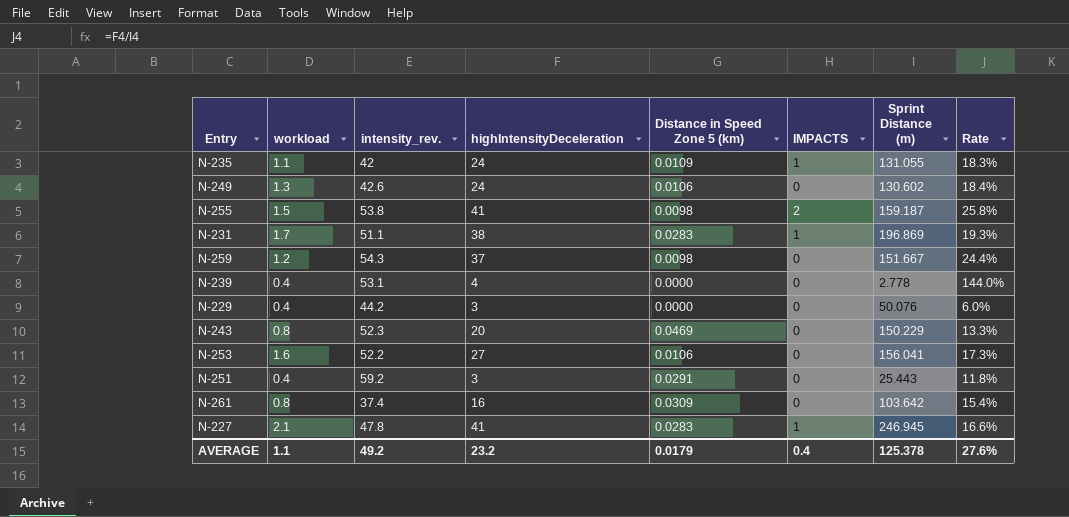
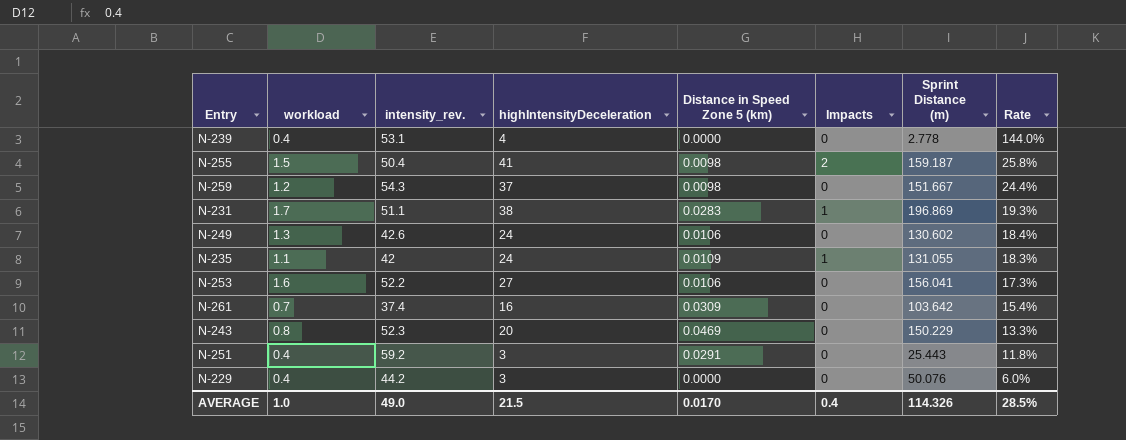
row order: none -> Rate descending
column name: IMPACTS -> Impacts
row N-227: 2.1 | 47.8 | 41 | 0.0283 | 1 | 246.945 | 16.6% -> none
N-255 | intensity_rev.: 53.8 -> 50.4
N-261 | workload: 0.8 -> 0.7
AVERAGE | workload: 1.1 -> 1.0
AVERAGE | intensity_rev.: 49.2 -> 49.0
AVERAGE | highIntensityDeceleration: 23.2 -> 21.5
AVERAGE | Distance in Speed Zone 5 (km): 0.0179 -> 0.0170
AVERAGE | Sprint Distance (m): 125.378 -> 114.326
AVERAGE | Rate: 27.6% -> 28.5%

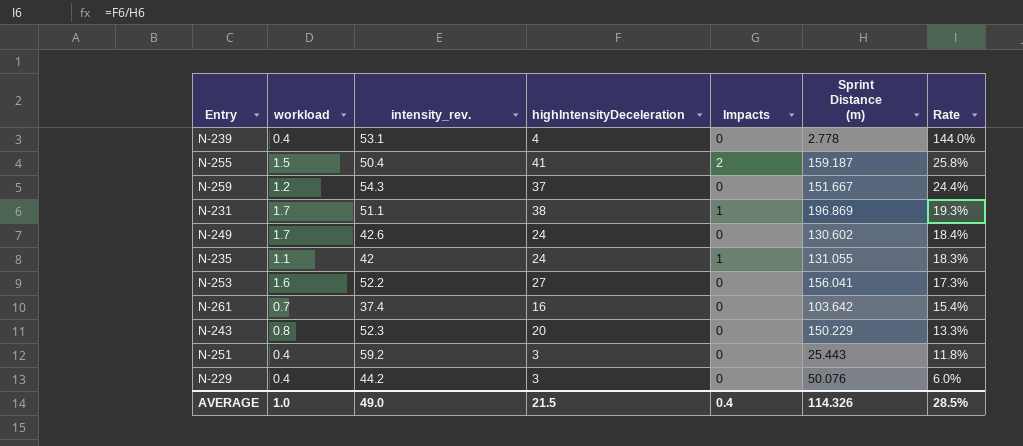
column Distance in Speed Zone 5 (km) | position: 5 -> none
N-249 | workload: 1.3 -> 1.7

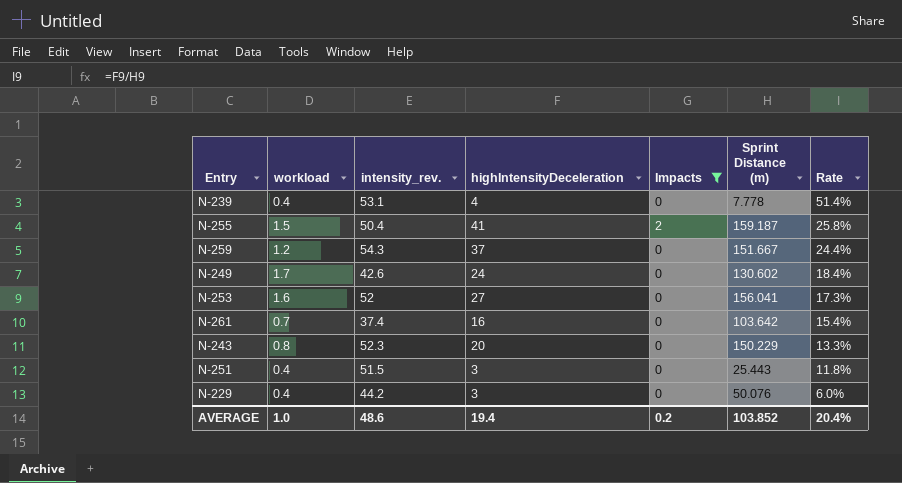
filter: none -> Impacts != 1
N-239 | Sprint Distance (m): 2.778 -> 7.778
N-239 | Rate: 144.0% -> 51.4%
N-253 | intensity_rev.: 52.2 -> 52
N-251 | intensity_rev.: 59.2 -> 51.5
AVERAGE | intensity_rev.: 49.0 -> 48.6
AVERAGE | highIntensityDeceleration: 21.5 -> 19.4
AVERAGE | Impacts: 0.4 -> 0.2
AVERAGE | Sprint Distance (m): 114.326 -> 103.852
AVERAGE | Rate: 28.5% -> 20.4%

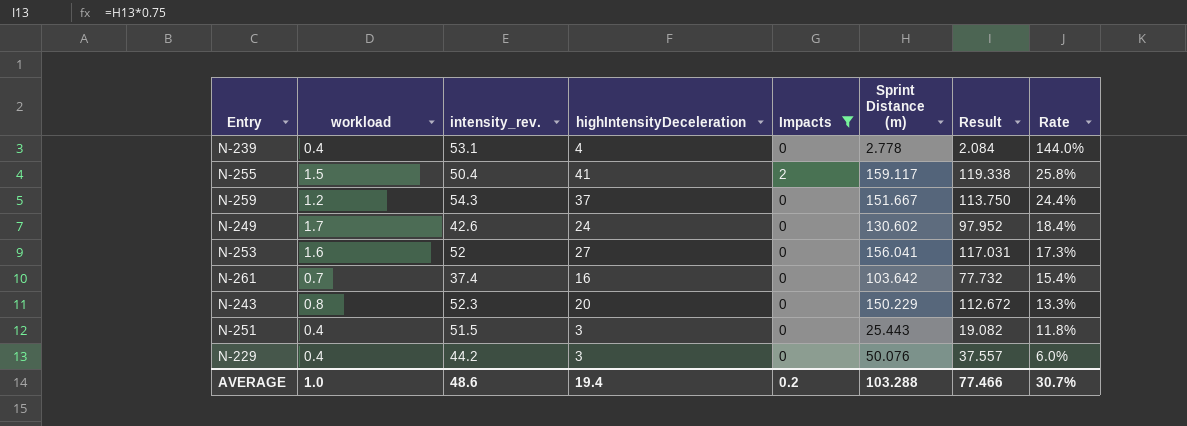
column Result | formula: none -> [Sprint Distance (m)] * 0.75
N-239 | Sprint Distance (m): 7.778 -> 2.778
N-239 | Rate: 51.4% -> 144.0%
N-255 | Sprint Distance (m): 159.187 -> 159.117
AVERAGE | Sprint Distance (m): 103.852 -> 103.288
AVERAGE | Rate: 20.4% -> 30.7%

